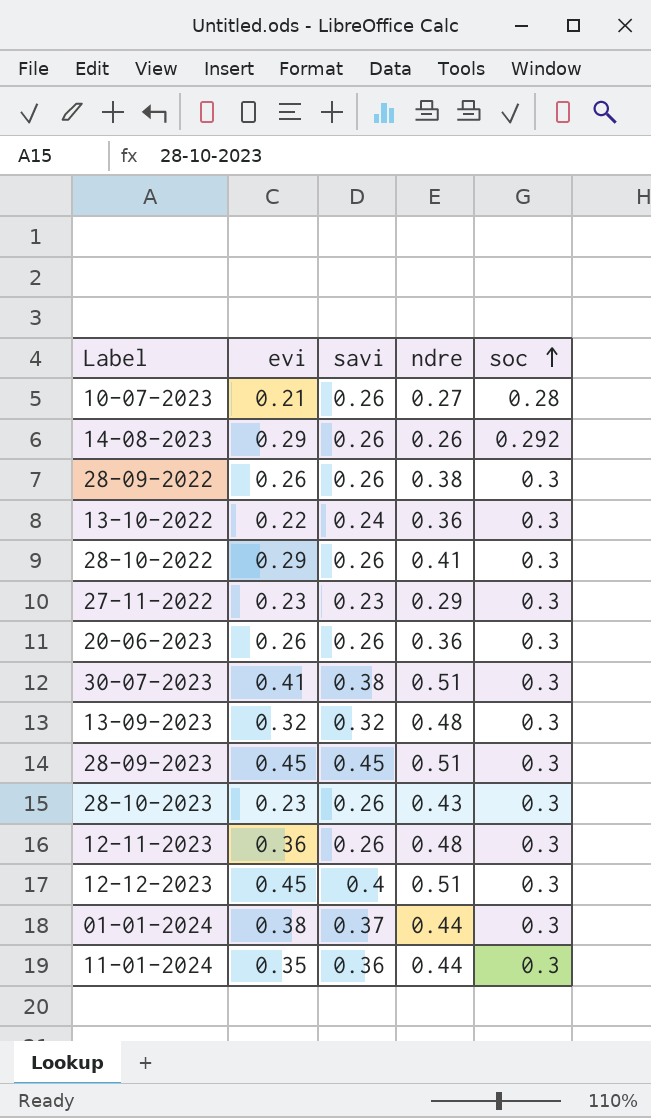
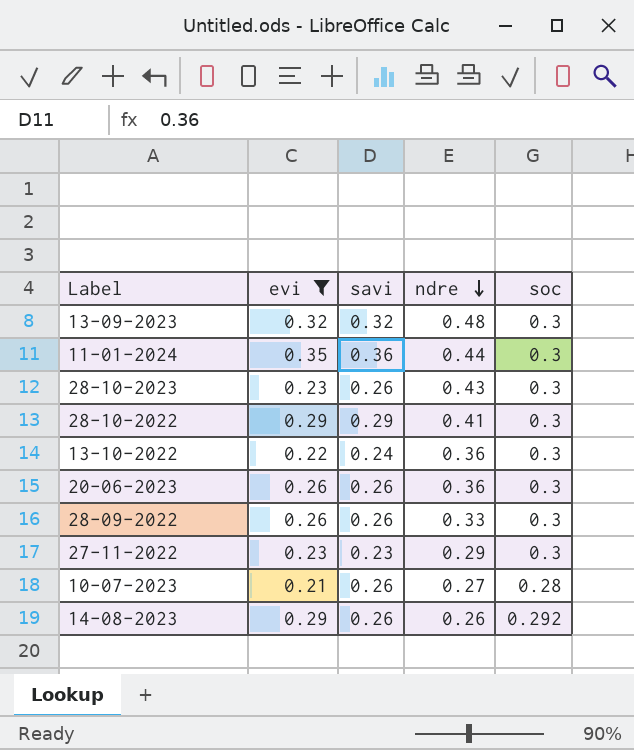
filter: none -> evi <= 0.35
row order: soc ascending -> ndre descending
28-10-2022 | savi: 0.26 -> 0.29
28-09-2022 | ndre: 0.38 -> 0.33

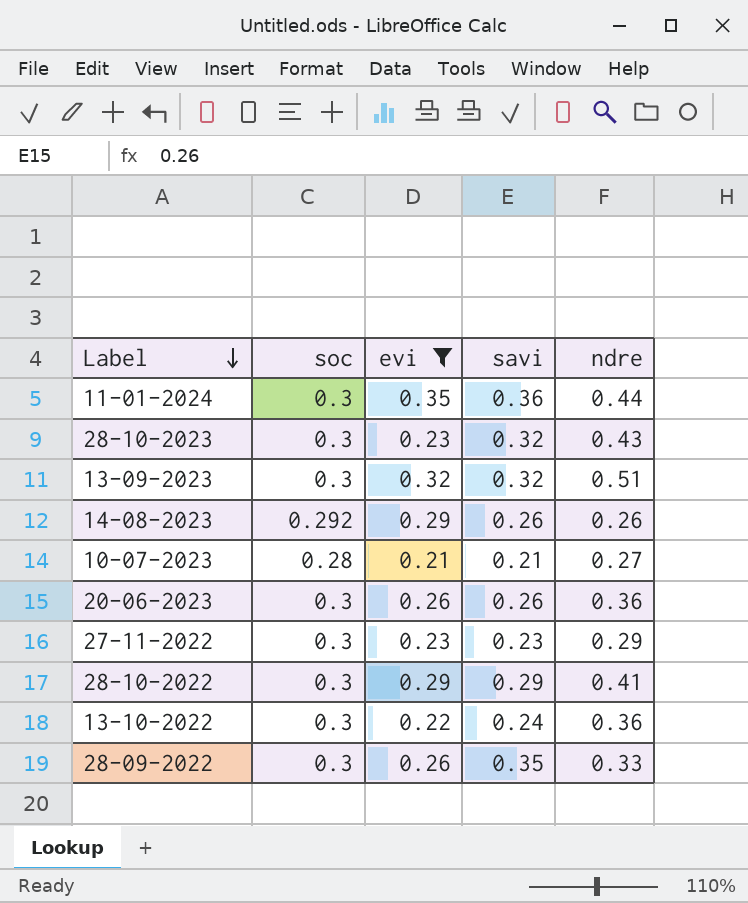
row order: ndre descending -> Label descending
column soc | position: 5 -> 2
28-10-2023 | savi: 0.26 -> 0.32
13-09-2023 | ndre: 0.48 -> 0.51
10-07-2023 | savi: 0.26 -> 0.21
28-09-2022 | savi: 0.26 -> 0.35

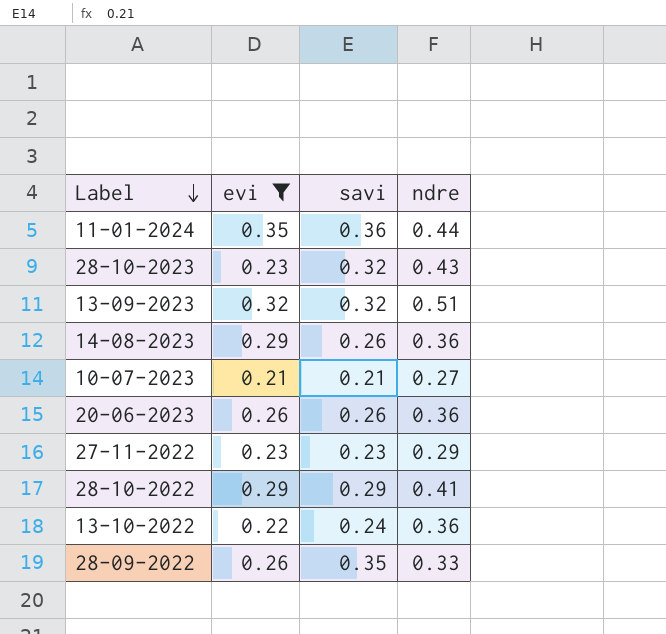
column soc | position: 2 -> none
14-08-2023 | ndre: 0.26 -> 0.36

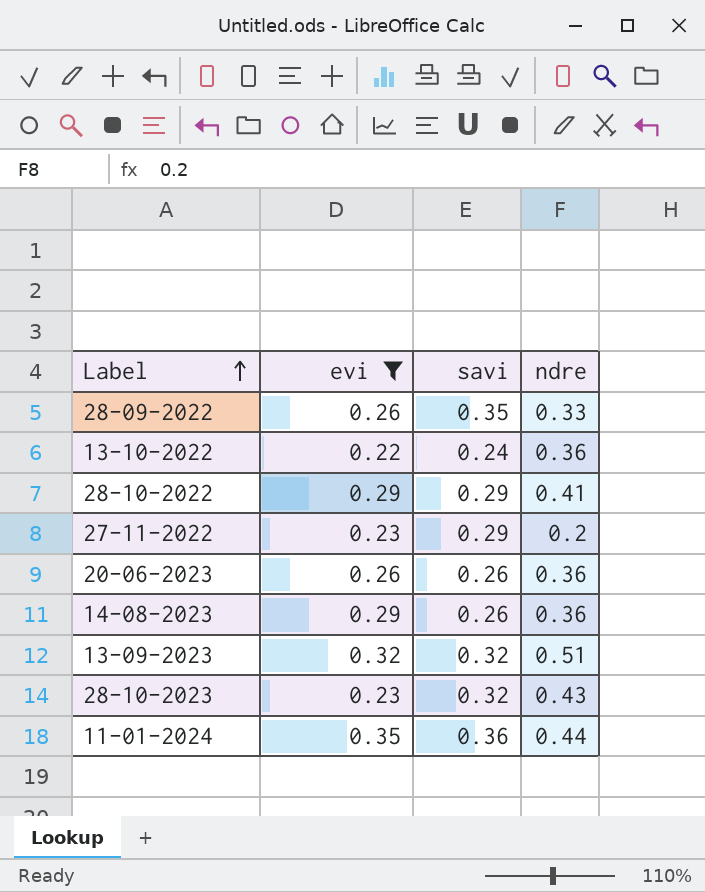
row order: Label descending -> Label ascending
row 10-07-2023: 0.21 | 0.21 | 0.27 -> none
27-11-2022 | savi: 0.23 -> 0.29
27-11-2022 | ndre: 0.29 -> 0.2

